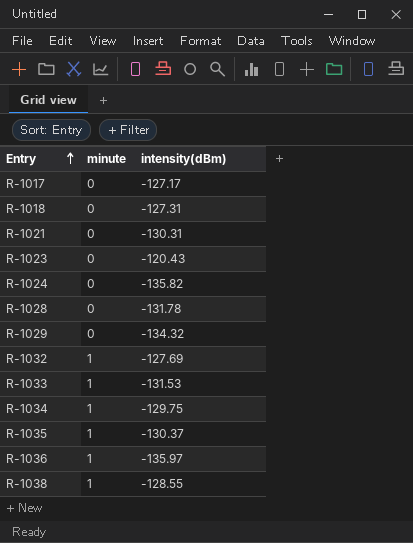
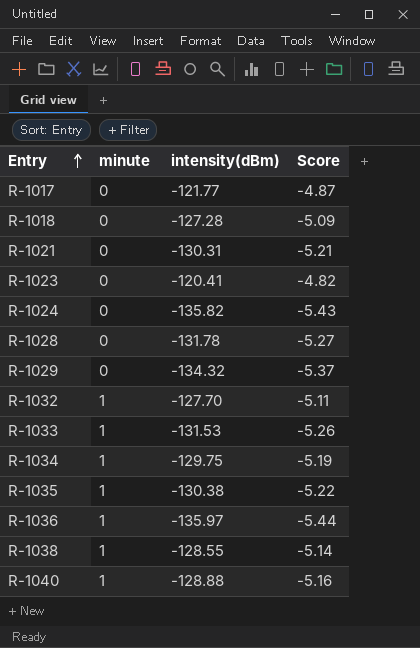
column Score | formula: none -> [intensity(dBm)] * 0.04
R-1017 | intensity(dBm): -127.17 -> -121.77
R-1018 | intensity(dBm): -127.31 -> -127.28
R-1023 | intensity(dBm): -120.43 -> -120.41
R-1032 | intensity(dBm): -127.69 -> -127.70
R-1035 | intensity(dBm): -130.37 -> -130.38
row R-1040: none -> 1 | -128.88 | -5.16

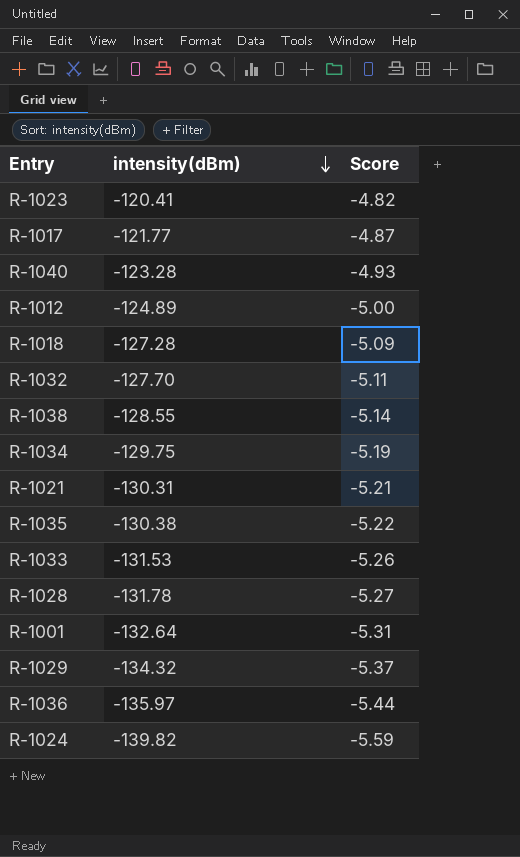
row order: Entry ascending -> intensity(dBm) descending
column minute | position: 2 -> none
R-1040 | intensity(dBm): -128.88 -> -123.28
R-1040 | Score: -5.16 -> -4.93
row R-1012: none -> -124.89 | -5.00
row R-1001: none -> -132.64 | -5.31
R-1024 | intensity(dBm): -135.82 -> -139.82
R-1024 | Score: -5.43 -> -5.59

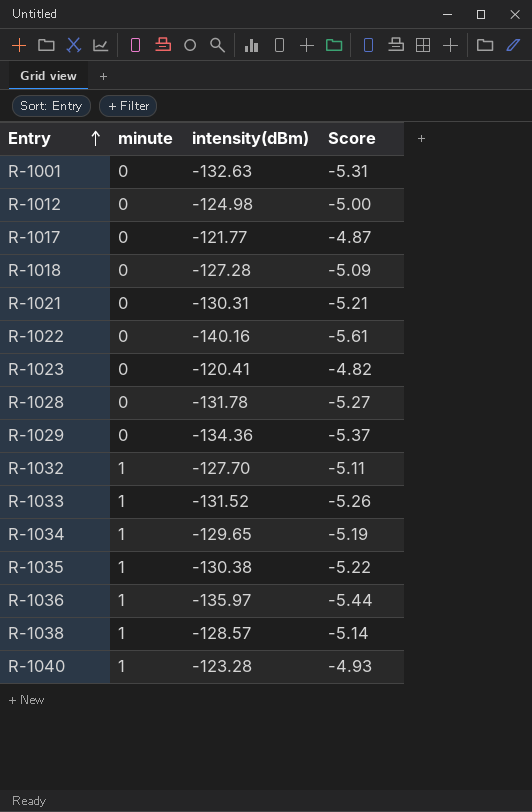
row order: intensity(dBm) descending -> Entry ascending
column minute | position: none -> 2
row R-1024: -139.82 | -5.59 -> none
R-1001 | intensity(dBm): -132.64 -> -132.63
R-1012 | intensity(dBm): -124.89 -> -124.98
row R-1022: none -> 0 | -140.16 | -5.61
R-1029 | intensity(dBm): -134.32 -> -134.36
R-1033 | intensity(dBm): -131.53 -> -131.52
R-1034 | intensity(dBm): -129.75 -> -129.65
R-1038 | intensity(dBm): -128.55 -> -128.57

